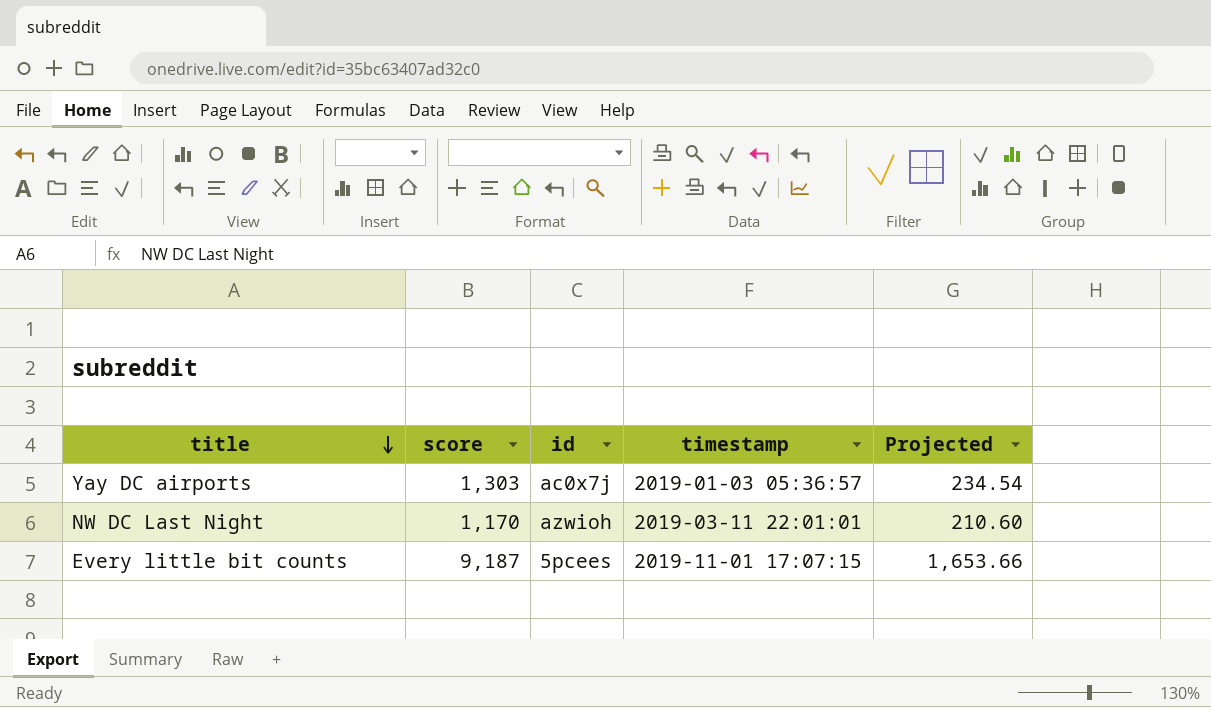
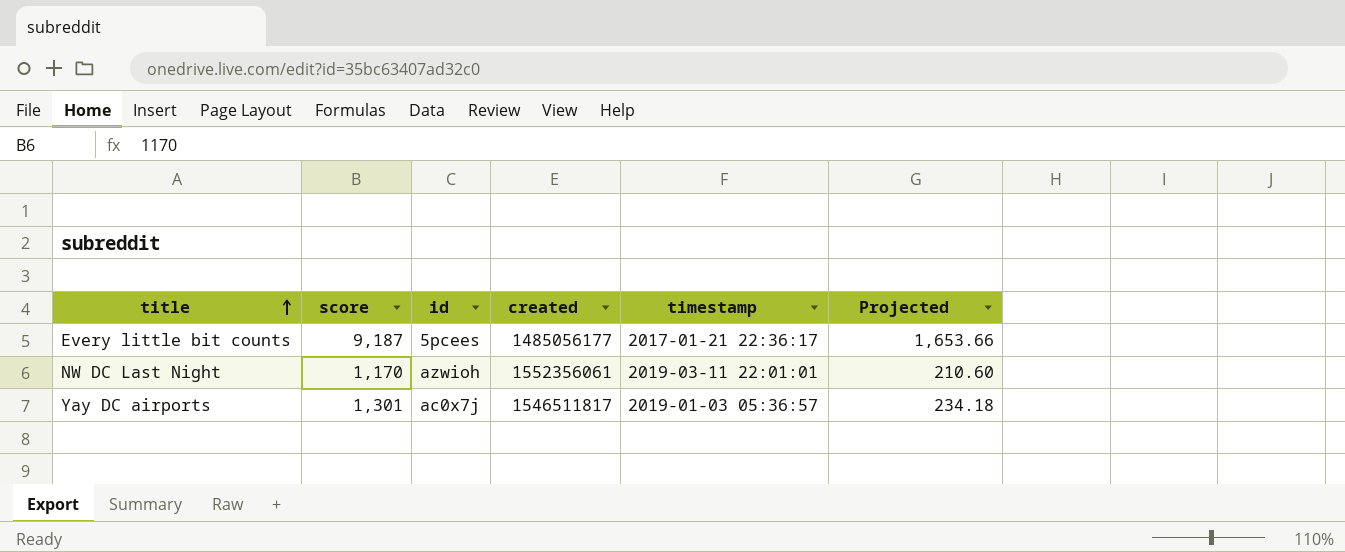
row order: title descending -> title ascending
column created | position: none -> 4
Every little bit counts | timestamp: 2019-11-01 17:07:15 -> 2017-01-21 22:36:17
Yay DC airports | score: 1,303 -> 1,301
Yay DC airports | Projected: 234.54 -> 234.18

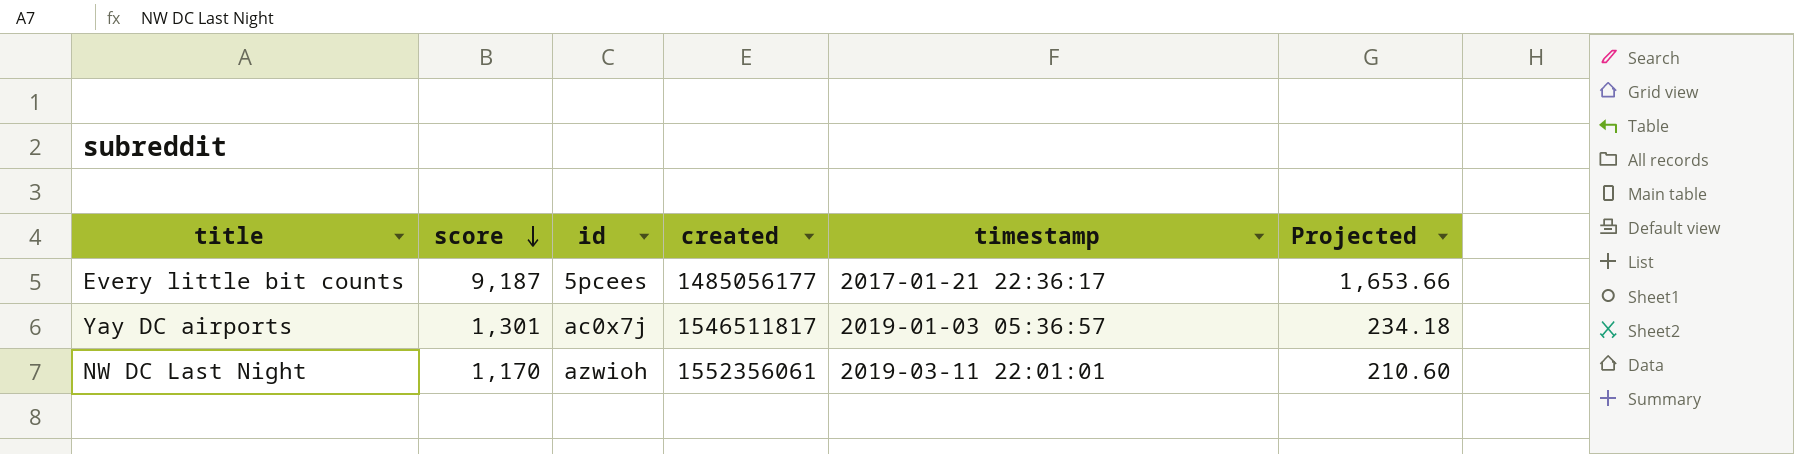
row order: title ascending -> score descending

